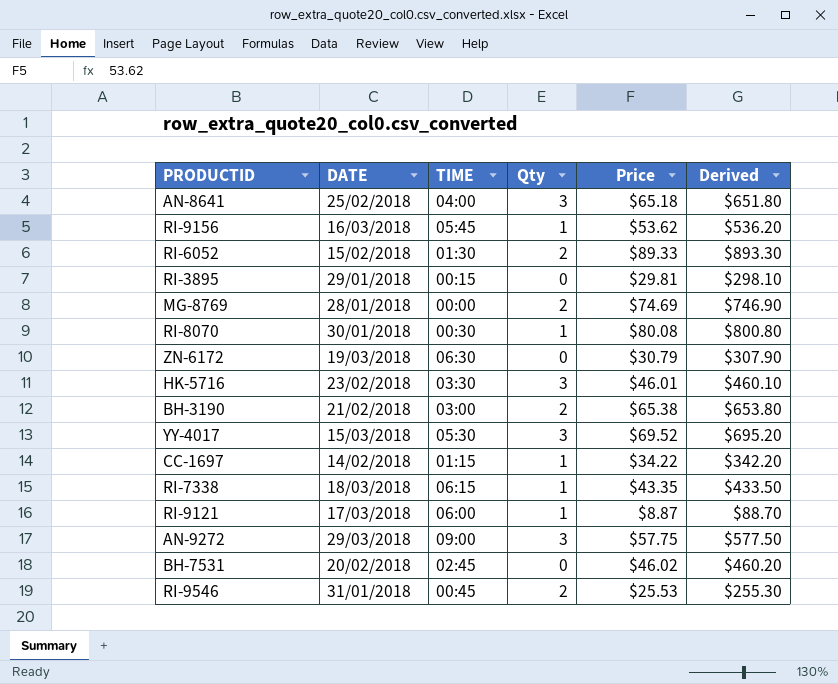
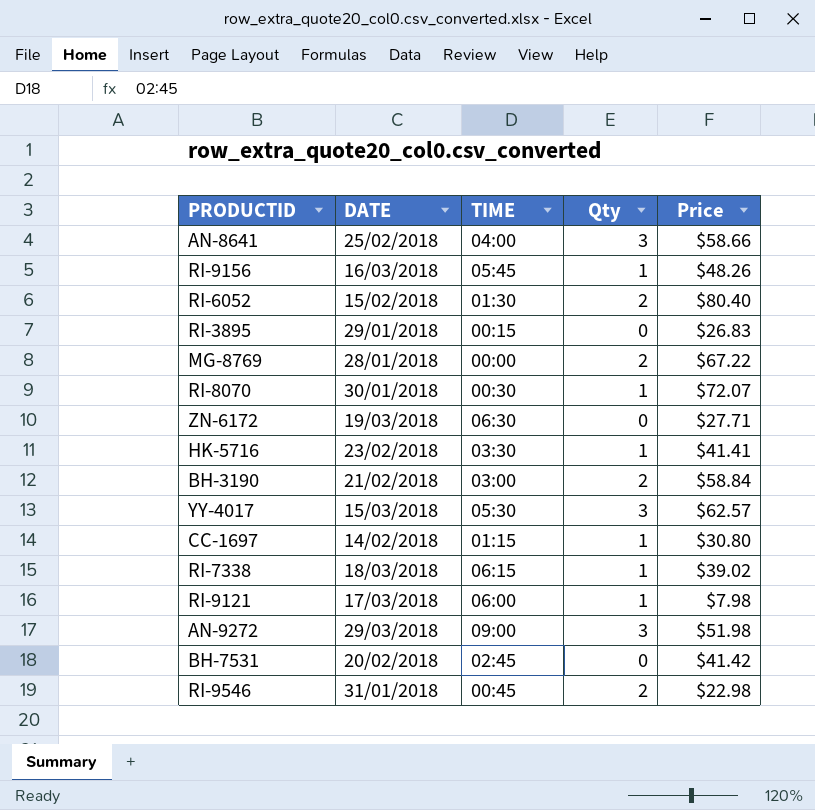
column Derived | formula: [Price] * 10 -> none
AN-8641 | Price: $65.18 -> $58.66
RI-9156 | Price: $53.62 -> $48.26
RI-6052 | Price: $89.33 -> $80.40
RI-3895 | Price: $29.81 -> $26.83
MG-8769 | Price: $74.69 -> $67.22
RI-8070 | Price: $80.08 -> $72.07
ZN-6172 | Price: $30.79 -> $27.71
HK-5716 | Qty: 3 -> 1
HK-5716 | Price: $46.01 -> $41.41
BH-3190 | Price: $65.38 -> $58.84
YY-4017 | Price: $69.52 -> $62.57
CC-1697 | Price: $34.22 -> $30.80
RI-7338 | Price: $43.35 -> $39.02
RI-9121 | Price: $8.87 -> $7.98
AN-9272 | Price: $57.75 -> $51.98
BH-7531 | Price: $46.02 -> $41.42
RI-9546 | Price: $25.53 -> $22.98

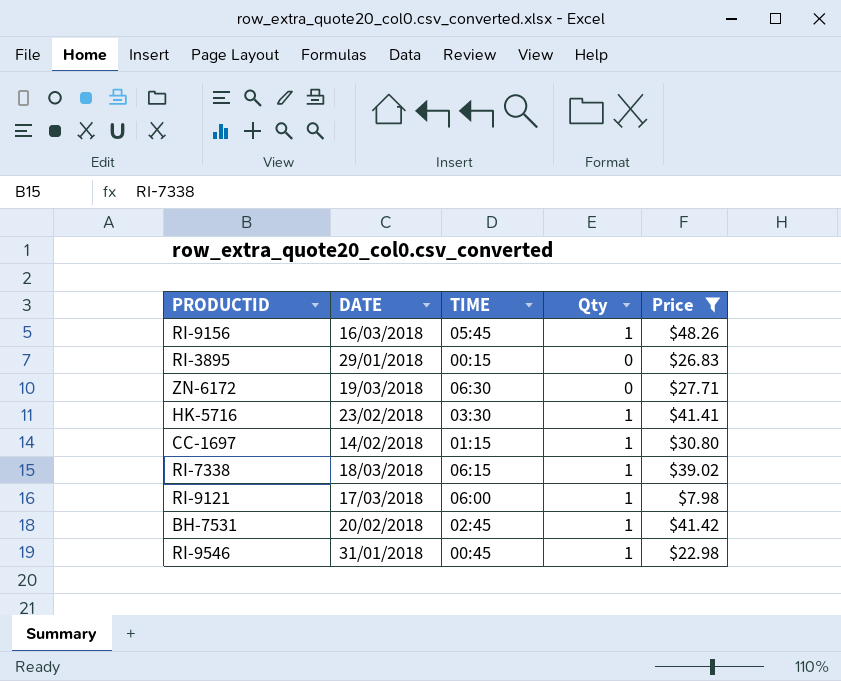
filter: none -> Price <= $48.26
BH-7531 | Qty: 0 -> 1
RI-9546 | Qty: 2 -> 1

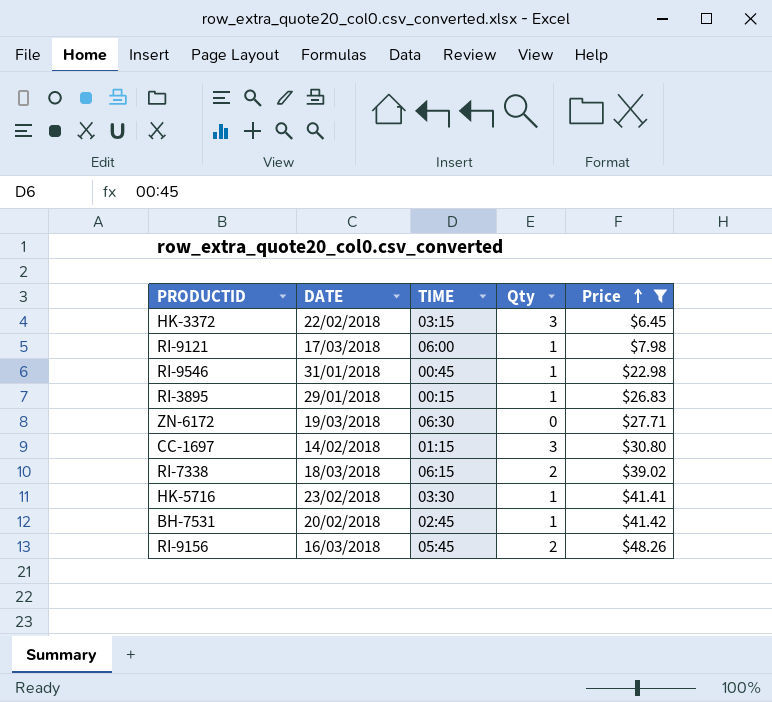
row order: none -> Price ascending
row HK-3372: none -> 22/02/2018 | 03:15 | 3 | $6.45
RI-3895 | Qty: 0 -> 1
CC-1697 | Qty: 1 -> 3
RI-7338 | Qty: 1 -> 2
RI-9156 | Qty: 1 -> 2

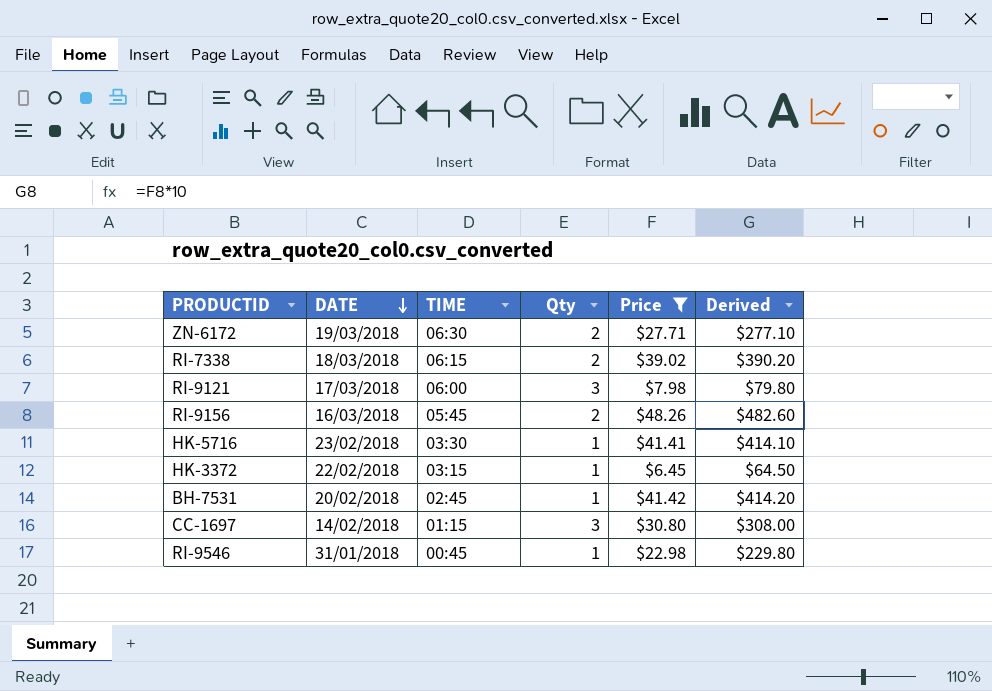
row order: Price ascending -> DATE descending
column Derived | formula: none -> [Price] * 10
row RI-3895: 29/01/2018 | 00:15 | 1 | $26.83 -> none
ZN-6172 | Qty: 0 -> 2
RI-9121 | Qty: 1 -> 3
HK-3372 | Qty: 3 -> 1

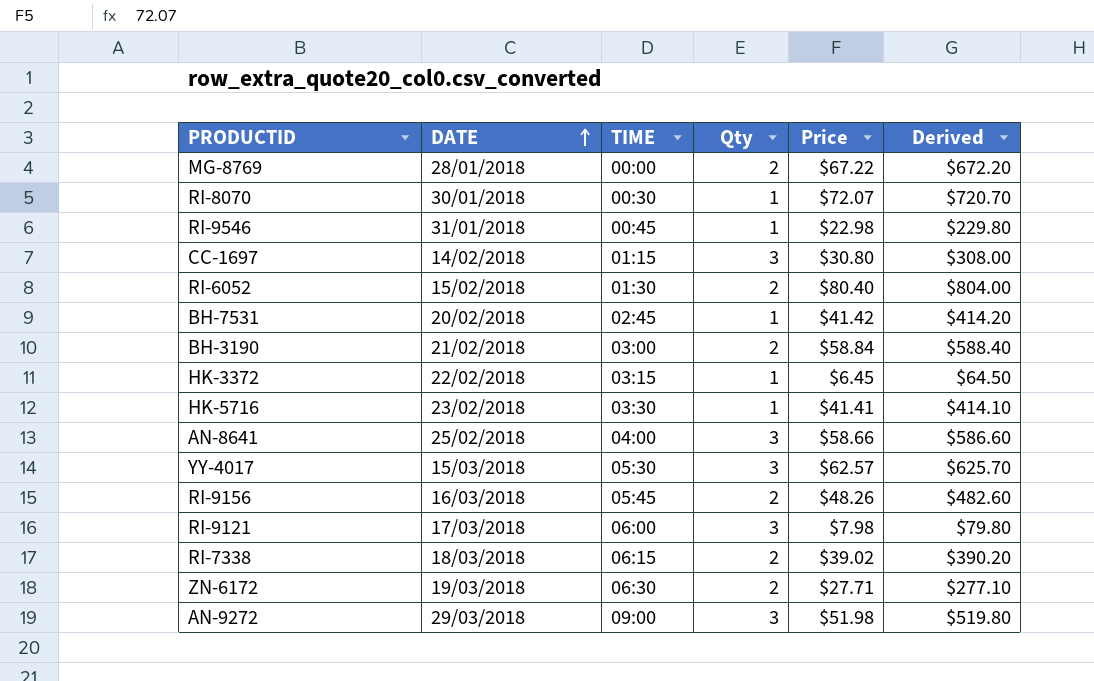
filter: Price <= $48.26 -> none
row order: DATE descending -> DATE ascending

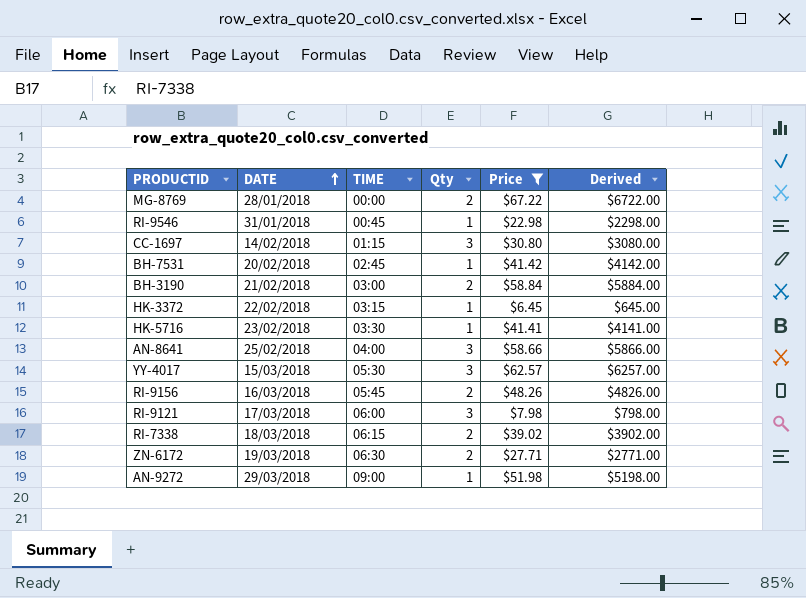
filter: none -> Price <= $67.22
column Derived | formula: [Price] * 10 -> [Price] * 100
AN-9272 | Qty: 3 -> 1

